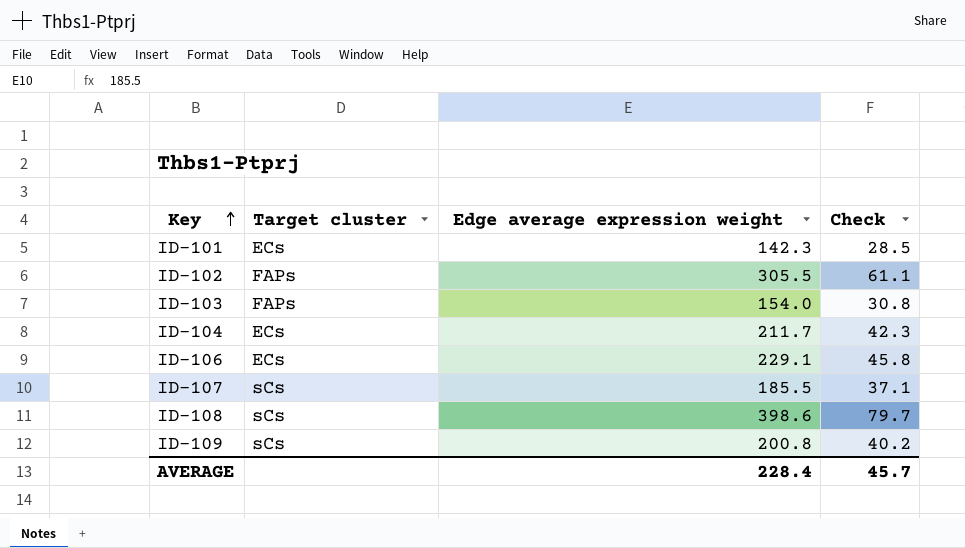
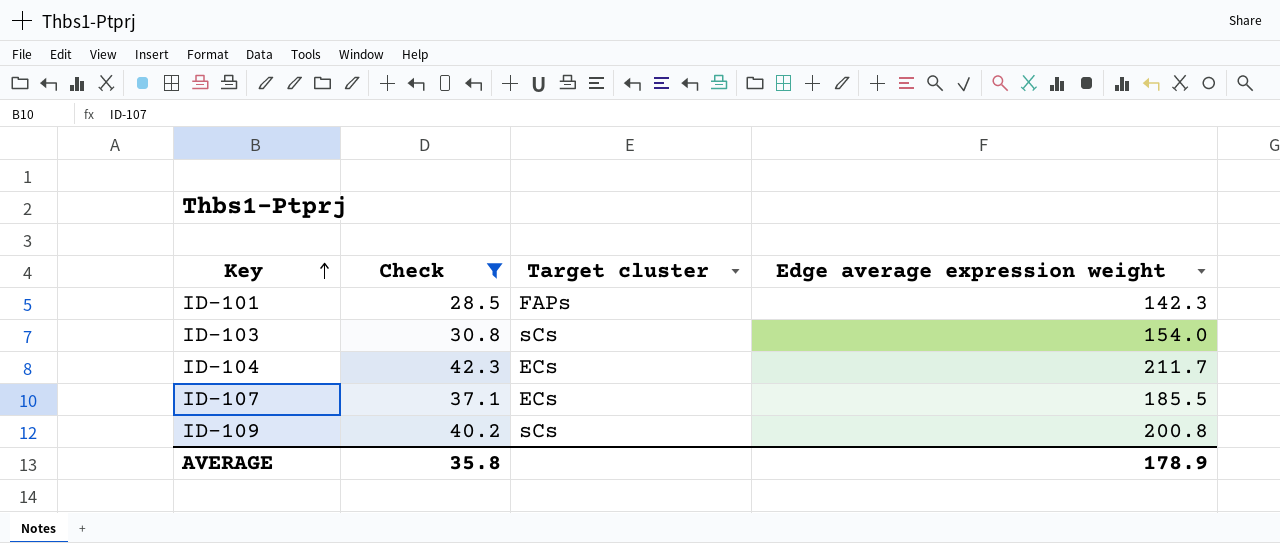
filter: none -> Check <= 42.3
column Check | position: 4 -> 2
ID-101 | Target cluster: ECs -> FAPs
ID-103 | Target cluster: FAPs -> sCs
ID-107 | Target cluster: sCs -> ECs
AVERAGE | Check: 45.7 -> 35.8
AVERAGE | Edge average expression weight: 228.4 -> 178.9

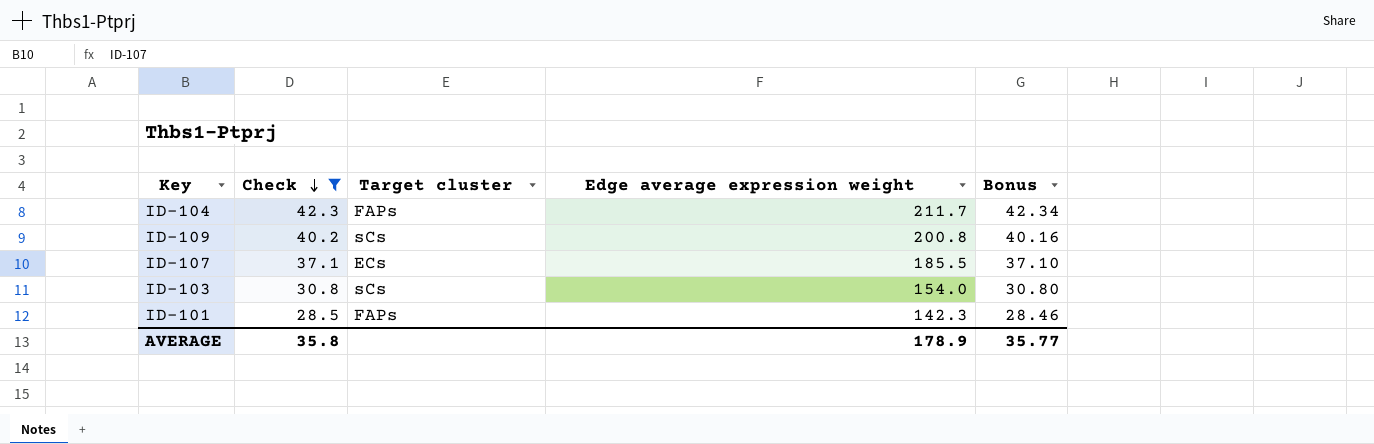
row order: Key ascending -> Check descending
column Bonus | formula: none -> [Edge average expression weight] * 0.2
ID-104 | Target cluster: ECs -> FAPs

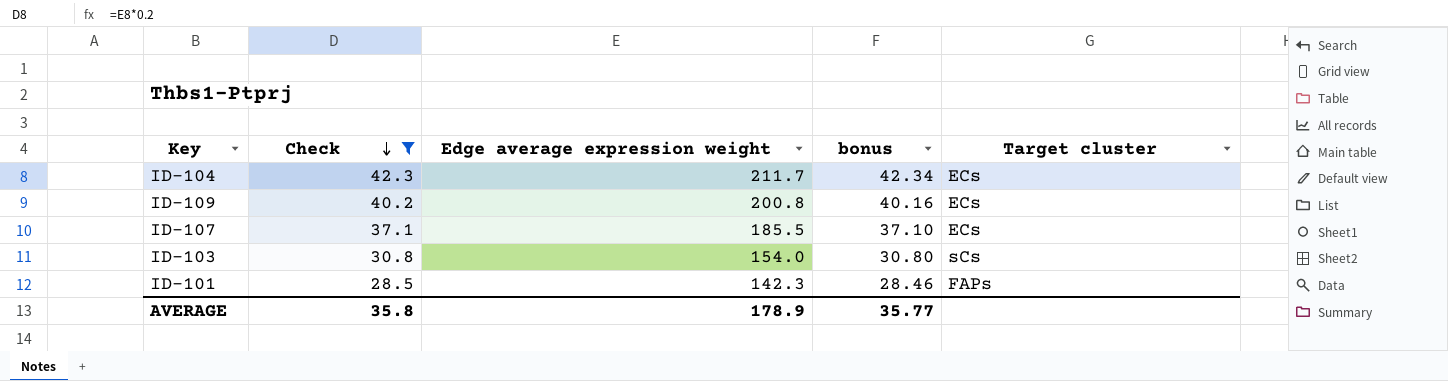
column name: Bonus -> bonus
column Target cluster | position: 3 -> 5
ID-104 | Target cluster: FAPs -> ECs
ID-109 | Target cluster: sCs -> ECs

